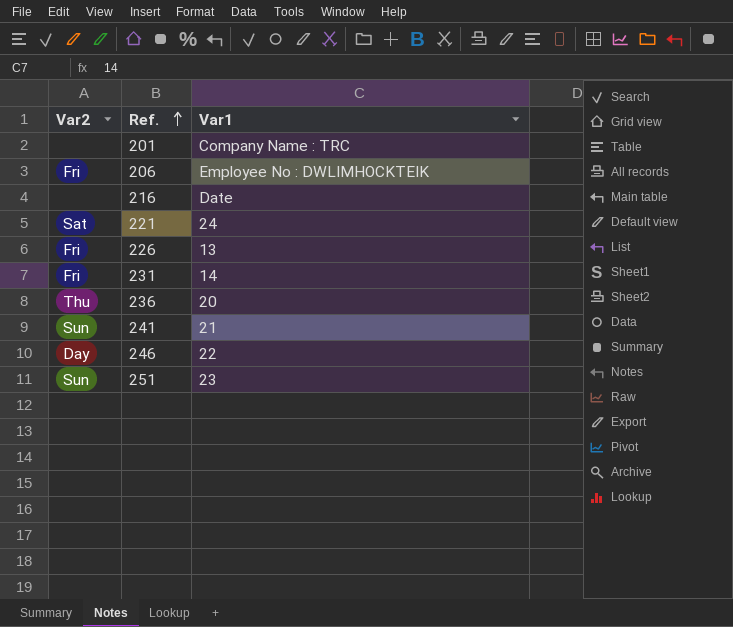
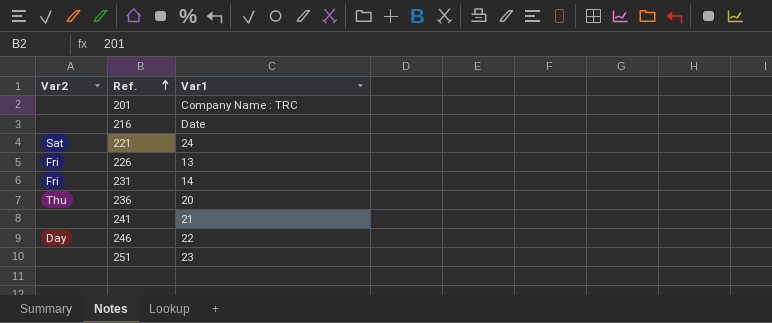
row 206: Fri | Employee No : DWLIMHOCKTEIK -> none
241 | Var2: Sun -> none
251 | Var2: Sun -> none

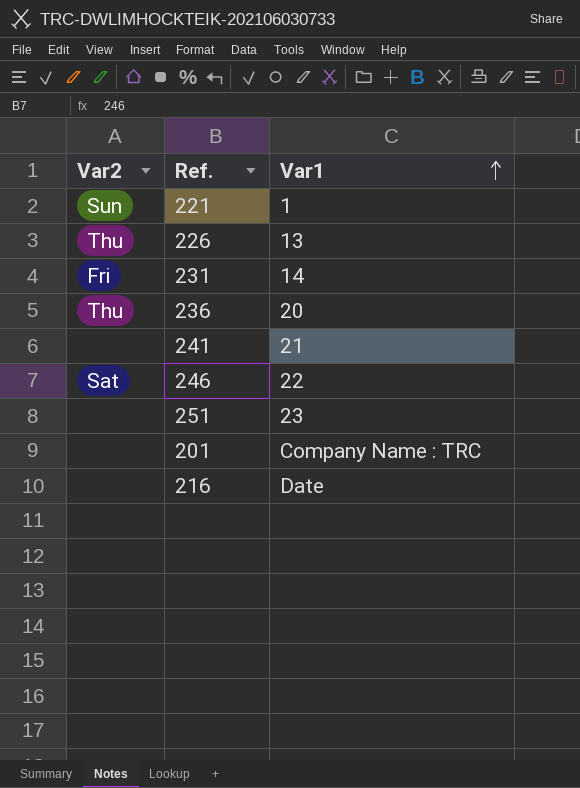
row order: Ref. ascending -> Var1 ascending
221 | Var2: Sat -> Sun
221 | Var1: 24 -> 1
226 | Var2: Fri -> Thu
246 | Var2: Day -> Sat

